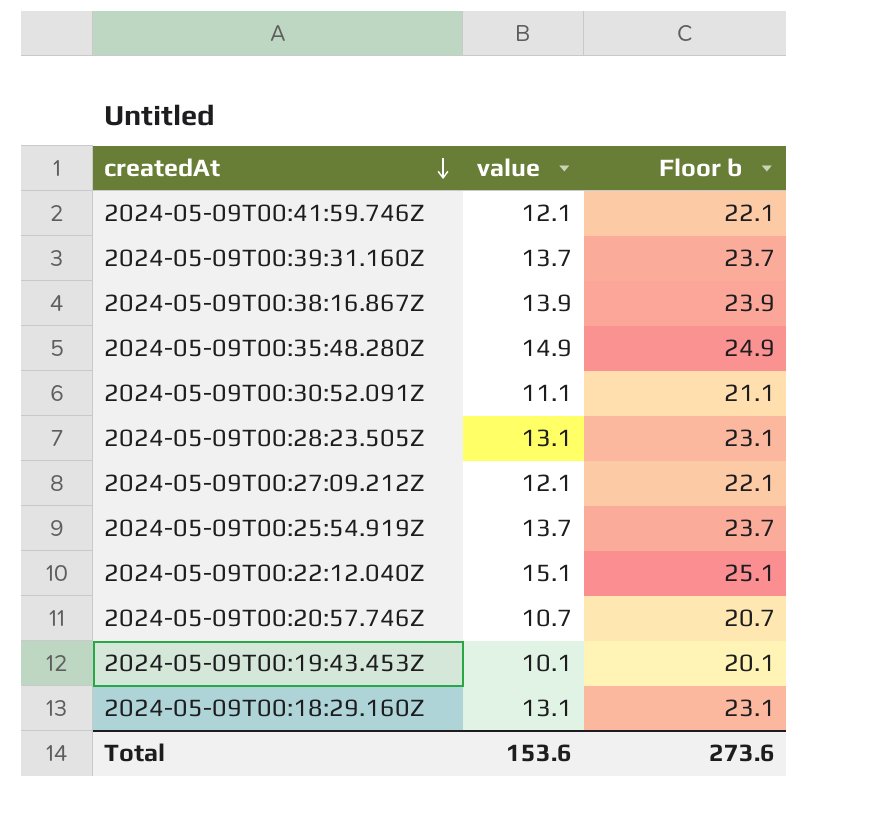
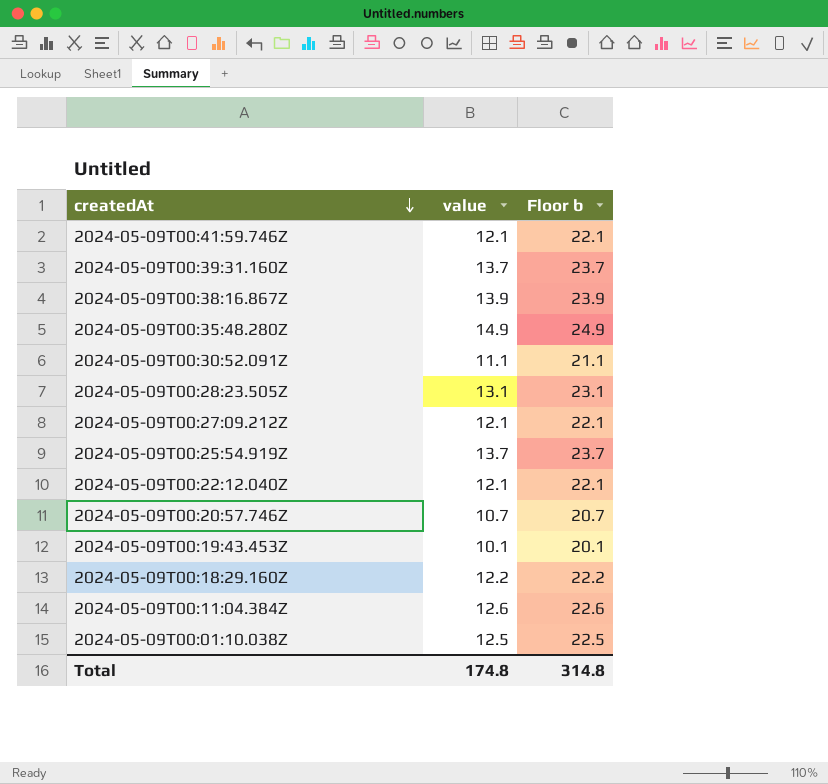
2024-05-09T00:22:12.040Z | value: 15.1 -> 12.1
2024-05-09T00:22:12.040Z | Floor b: 25.1 -> 22.1
2024-05-09T00:18:29.160Z | value: 13.1 -> 12.2
2024-05-09T00:18:29.160Z | Floor b: 23.1 -> 22.2
row 2024-05-09T00:11:04.384Z: none -> 12.6 | 22.6
row 2024-05-09T00:01:10.038Z: none -> 12.5 | 22.5
Total | value: 153.6 -> 174.8
Total | Floor b: 273.6 -> 314.8

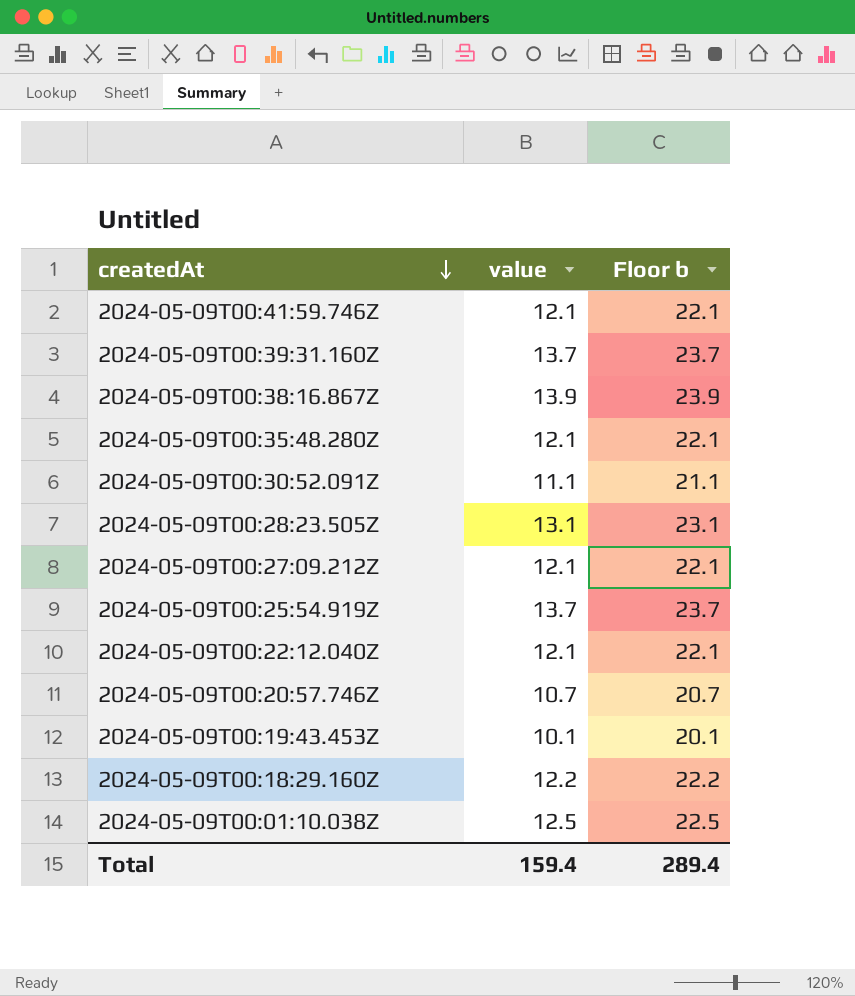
row 2024-05-09T00:11:04.384Z: 12.6 | 22.6 -> none
2024-05-09T00:35:48.280Z | value: 14.9 -> 12.1
2024-05-09T00:35:48.280Z | Floor b: 24.9 -> 22.1
Total | value: 174.8 -> 159.4
Total | Floor b: 314.8 -> 289.4

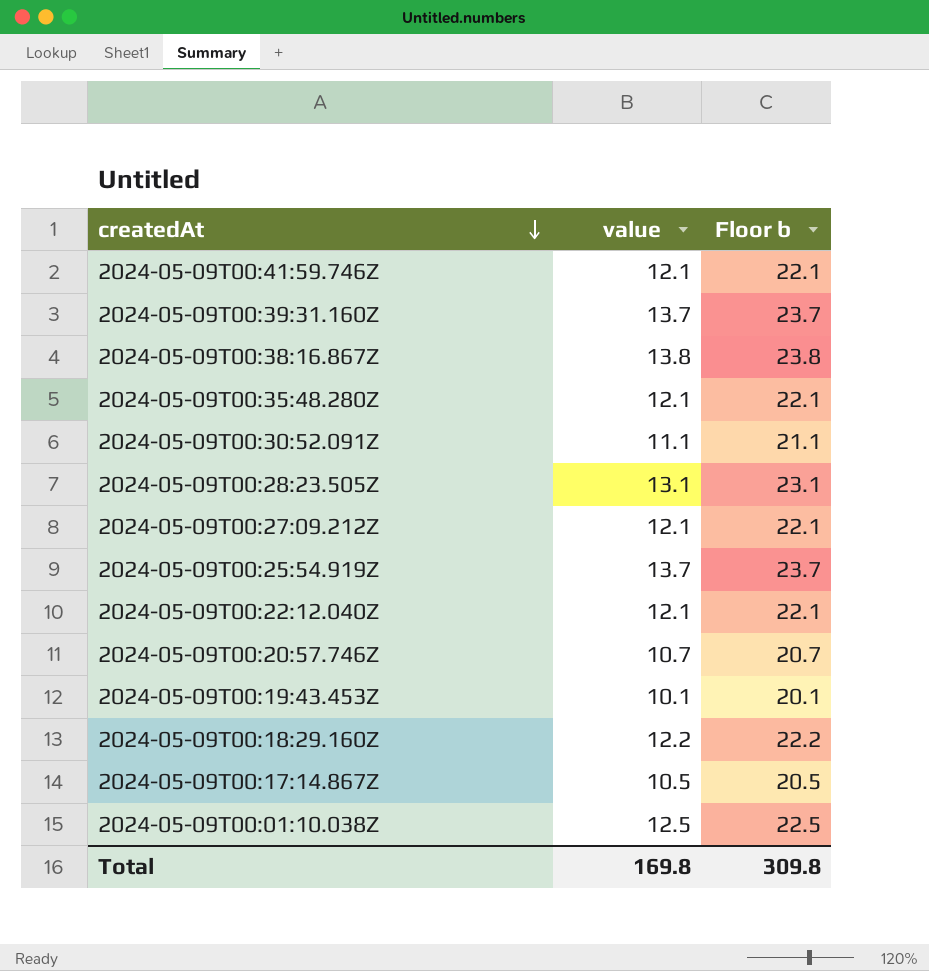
2024-05-09T00:38:16.867Z | value: 13.9 -> 13.8
2024-05-09T00:38:16.867Z | Floor b: 23.9 -> 23.8
row 2024-05-09T00:17:14.867Z: none -> 10.5 | 20.5
Total | value: 159.4 -> 169.8
Total | Floor b: 289.4 -> 309.8

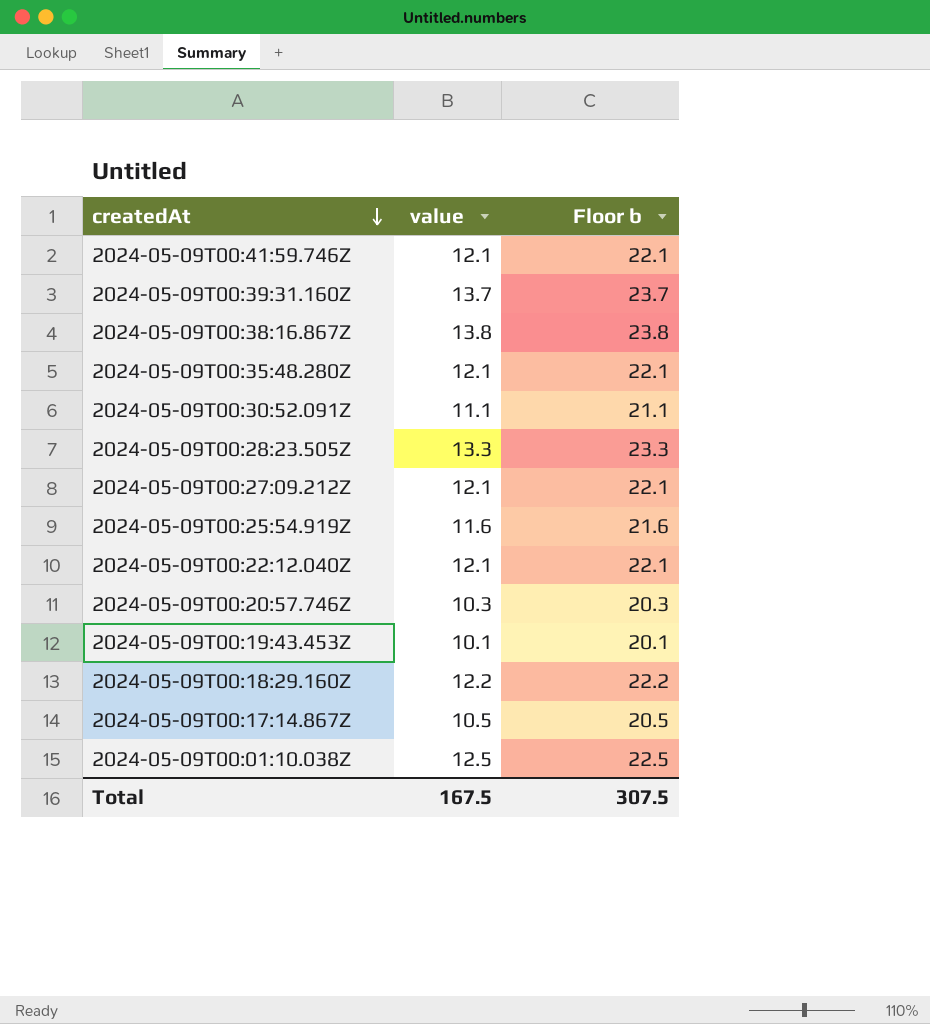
2024-05-09T00:28:23.505Z | value: 13.1 -> 13.3
2024-05-09T00:28:23.505Z | Floor b: 23.1 -> 23.3
2024-05-09T00:25:54.919Z | value: 13.7 -> 11.6
2024-05-09T00:25:54.919Z | Floor b: 23.7 -> 21.6
2024-05-09T00:20:57.746Z | value: 10.7 -> 10.3
2024-05-09T00:20:57.746Z | Floor b: 20.7 -> 20.3
Total | value: 169.8 -> 167.5
Total | Floor b: 309.8 -> 307.5

